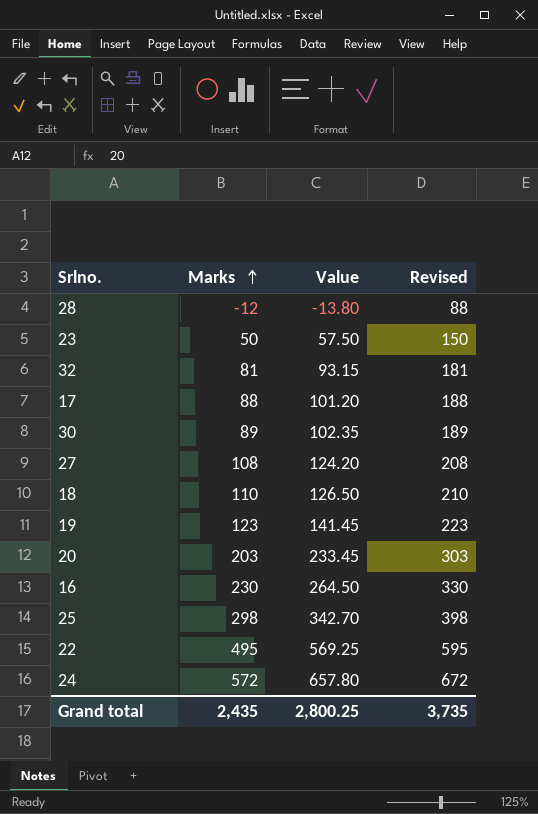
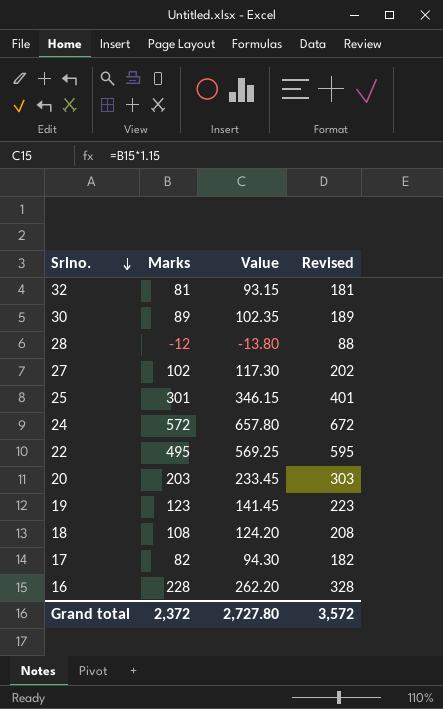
row order: Marks ascending -> Srlno. descending
row 23: 50 | 57.50 | 150 -> none
27 | Marks: 108 -> 102
27 | Value: 124.20 -> 117.30
27 | Revised: 208 -> 202
25 | Marks: 298 -> 301
25 | Value: 342.70 -> 346.15
25 | Revised: 398 -> 401
18 | Marks: 110 -> 108
18 | Value: 126.50 -> 124.20
18 | Revised: 210 -> 208
17 | Marks: 88 -> 82
17 | Value: 101.20 -> 94.30
17 | Revised: 188 -> 182
16 | Marks: 230 -> 228
16 | Value: 264.50 -> 262.20
16 | Revised: 330 -> 328
Grand total | Marks: 2,435 -> 2,372
Grand total | Value: 2,800.25 -> 2,727.80
Grand total | Revised: 3,735 -> 3,572

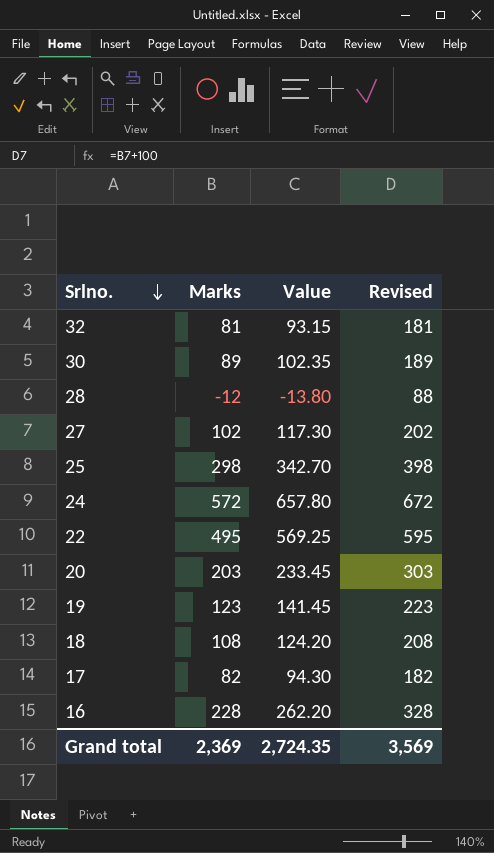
25 | Marks: 301 -> 298
25 | Value: 346.15 -> 342.70
25 | Revised: 401 -> 398
Grand total | Marks: 2,372 -> 2,369
Grand total | Value: 2,727.80 -> 2,724.35
Grand total | Revised: 3,572 -> 3,569

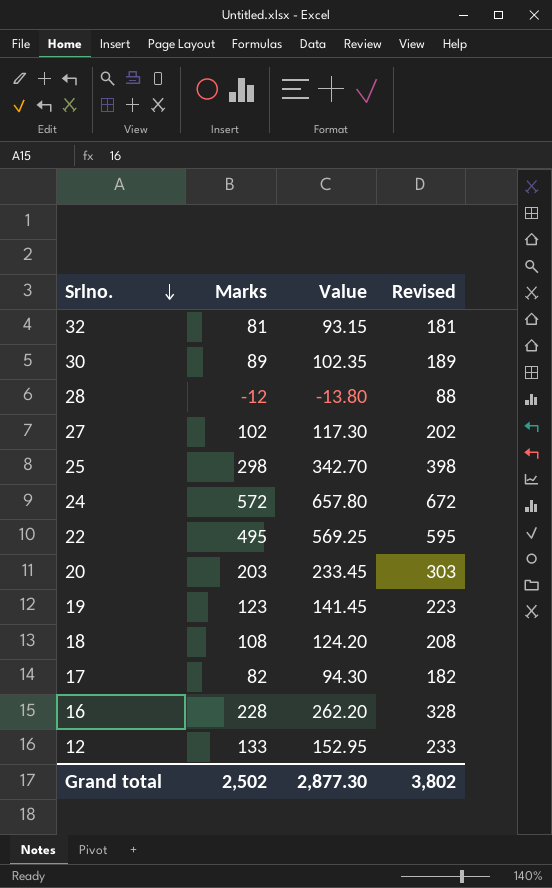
row 12: none -> 133 | 152.95 | 233
Grand total | Marks: 2,369 -> 2,502
Grand total | Value: 2,724.35 -> 2,877.30
Grand total | Revised: 3,569 -> 3,802

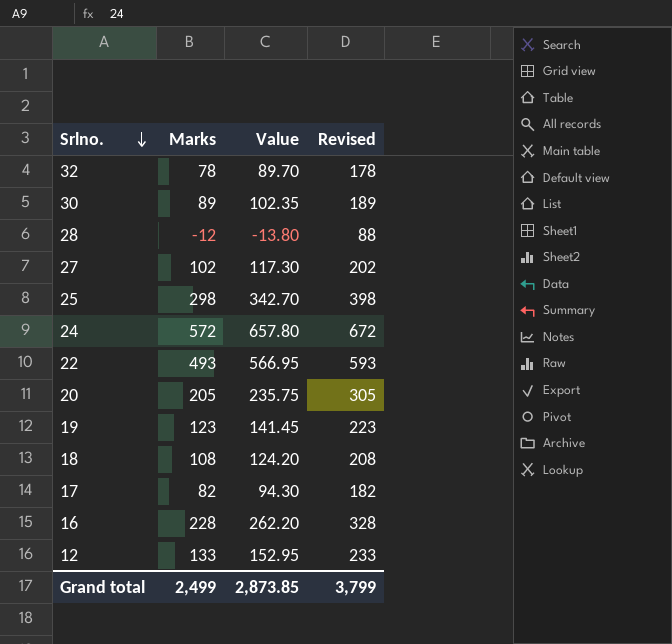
32 | Marks: 81 -> 78
32 | Value: 93.15 -> 89.70
32 | Revised: 181 -> 178
22 | Marks: 495 -> 493
22 | Value: 569.25 -> 566.95
22 | Revised: 595 -> 593
20 | Marks: 203 -> 205
20 | Value: 233.45 -> 235.75
20 | Revised: 303 -> 305
Grand total | Marks: 2,502 -> 2,499
Grand total | Value: 2,877.30 -> 2,873.85
Grand total | Revised: 3,802 -> 3,799

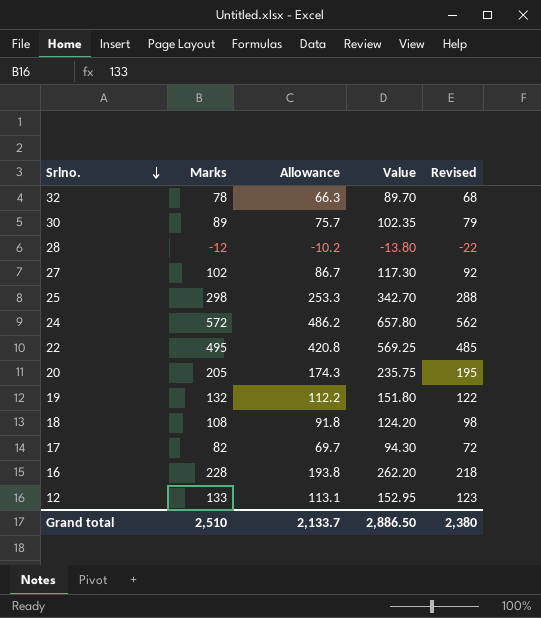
column Allowance | formula: none -> [Marks] * 0.85
column Revised | formula: [Marks] + 100 -> [Marks] - 10
22 | Marks: 493 -> 495
22 | Value: 566.95 -> 569.25
19 | Marks: 123 -> 132
19 | Value: 141.45 -> 151.80
Grand total | Marks: 2,499 -> 2,510
Grand total | Value: 2,873.85 -> 2,886.50
Grand total | Revised: 3,799 -> 2,380

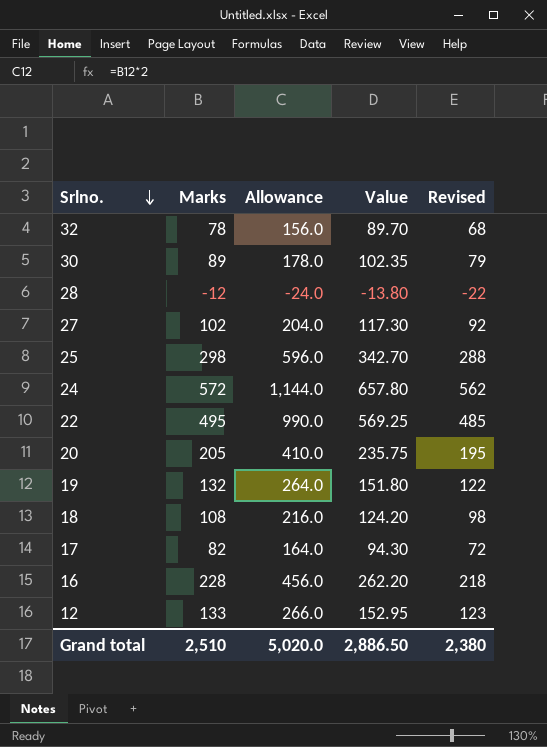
column Allowance | formula: [Marks] * 0.85 -> [Marks] * 2
Grand total | Allowance: 2,133.7 -> 5,020.0

